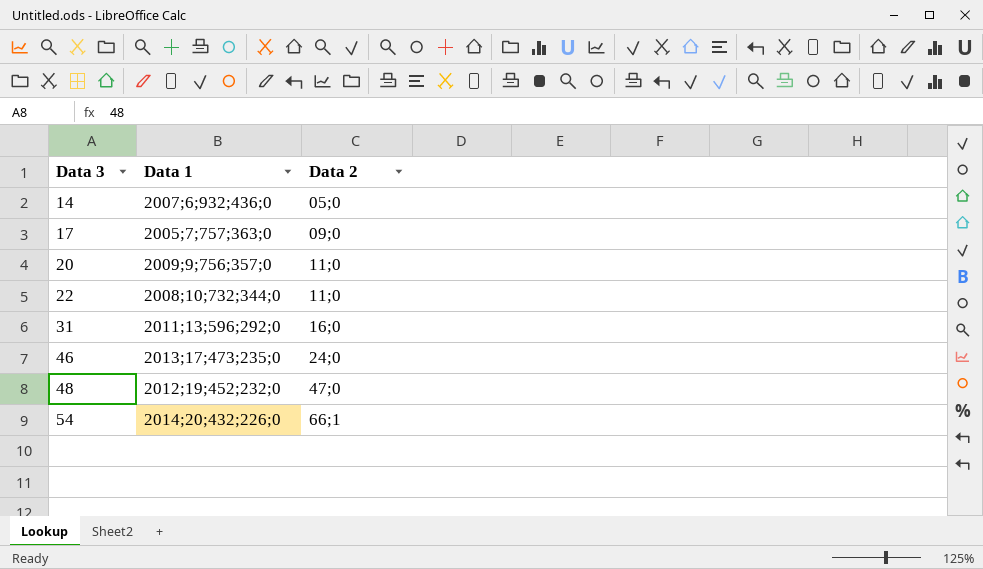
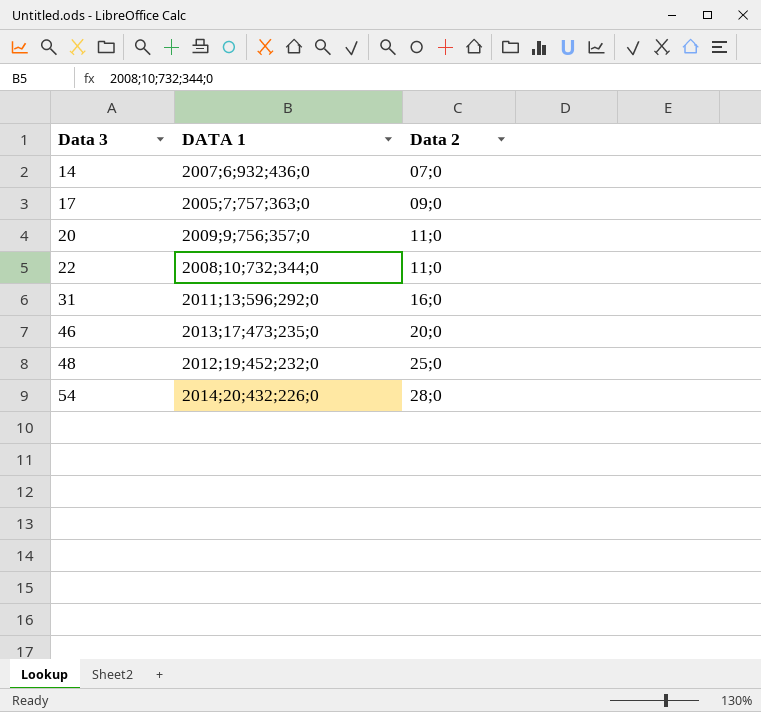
column name: Data 1 -> DATA 1
14 | Data 2: 05;0 -> 07;0
46 | Data 2: 24;0 -> 20;0
48 | Data 2: 47;0 -> 25;0
54 | Data 2: 66;1 -> 28;0

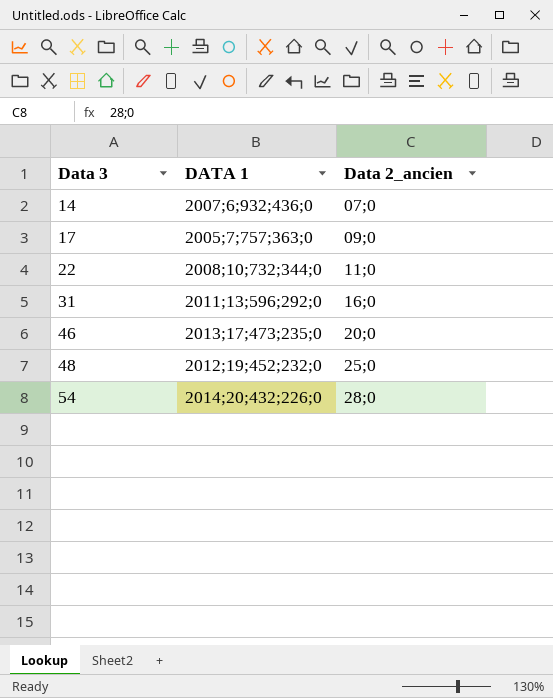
column name: Data 2 -> Data 2_ancien
row 20: 2009;9;756;357;0 | 11;0 -> none

